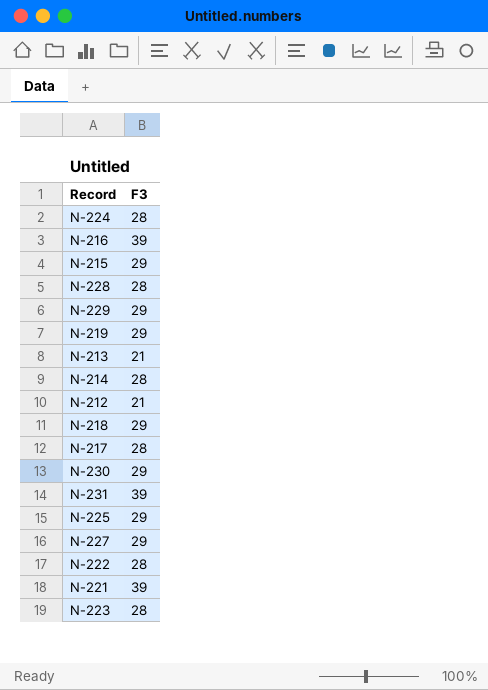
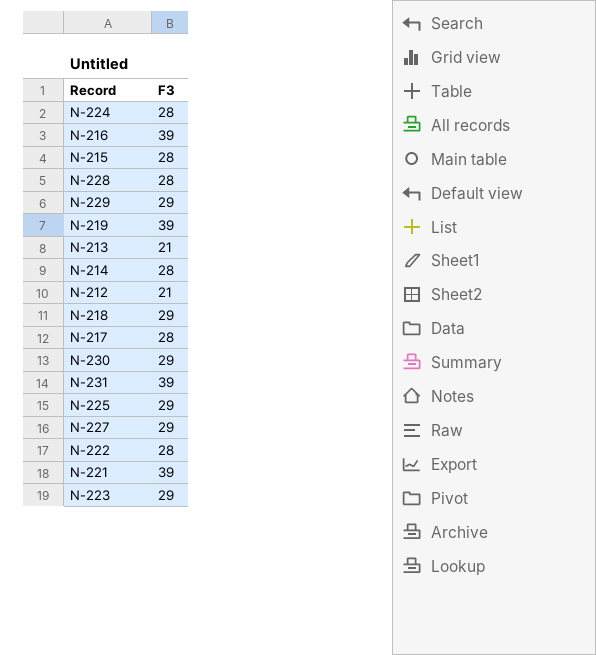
N-215 | F3: 29 -> 28
N-219 | F3: 29 -> 39
N-223 | F3: 28 -> 29

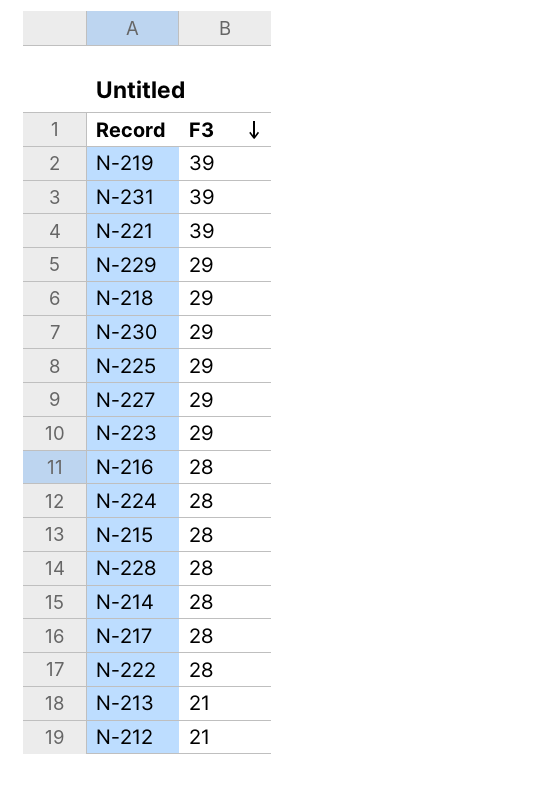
row order: none -> F3 descending
N-216 | F3: 39 -> 28

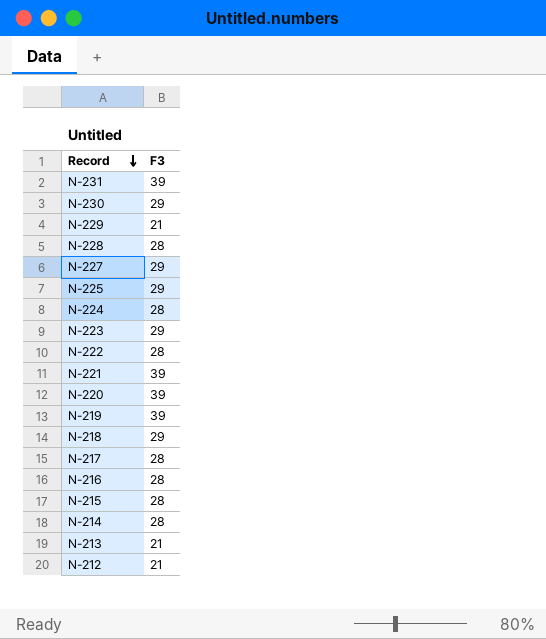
row order: F3 descending -> Record descending
N-229 | F3: 29 -> 21
row N-220: none -> 39

